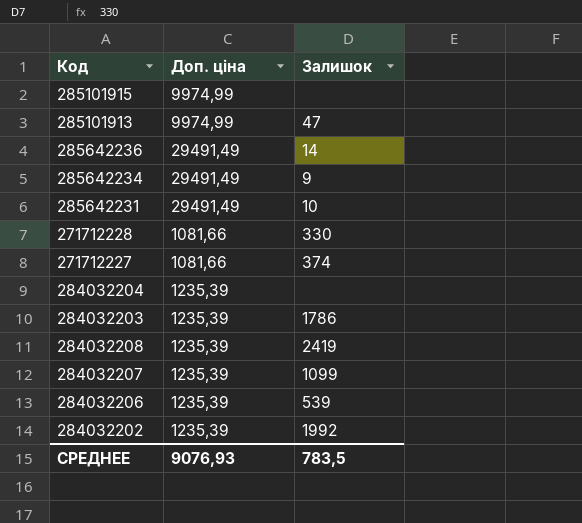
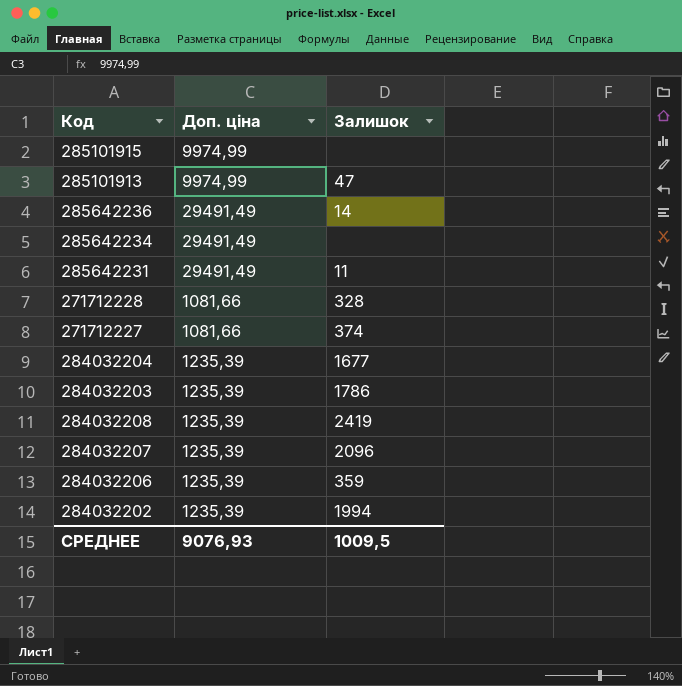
285642234 | Залишок: 9 -> none
285642231 | Залишок: 10 -> 11
271712228 | Залишок: 330 -> 328
284032204 | Залишок: none -> 1677
284032207 | Залишок: 1099 -> 2096
284032206 | Залишок: 539 -> 359
284032202 | Залишок: 1992 -> 1994
СРЕДНЕЕ | Залишок: 783,5 -> 1009,5

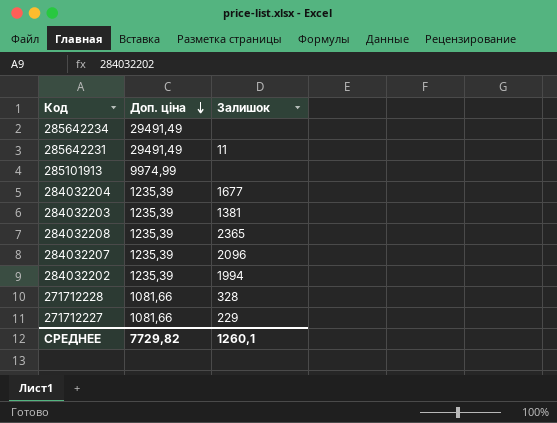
row order: none -> Доп. ціна descending
row 285101915: 9974,99 | none -> none
row 285642236: 29491,49 | 14 -> none
row 284032206: 1235,39 | 359 -> none
285101913 | Залишок: 47 -> none
284032203 | Залишок: 1786 -> 1381
284032208 | Залишок: 2419 -> 2365
271712227 | Залишок: 374 -> 229
СРЕДНЕЕ | Доп. ціна: 9076,93 -> 7729,82
СРЕДНЕЕ | Залишок: 1009,5 -> 1260,1

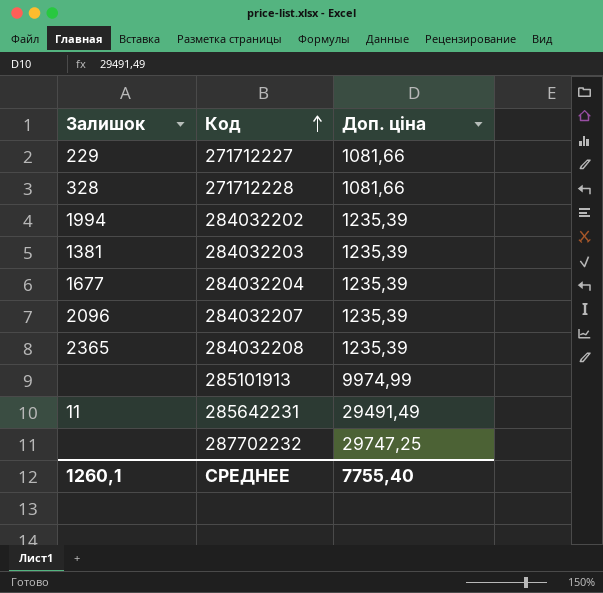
row order: Доп. ціна descending -> Код ascending
column Залишок | position: 3 -> 1
row 285642234: 29491,49 | none -> none
row 287702232: none -> none | 29747,25
СРЕДНЕЕ | Доп. ціна: 7729,82 -> 7755,40

